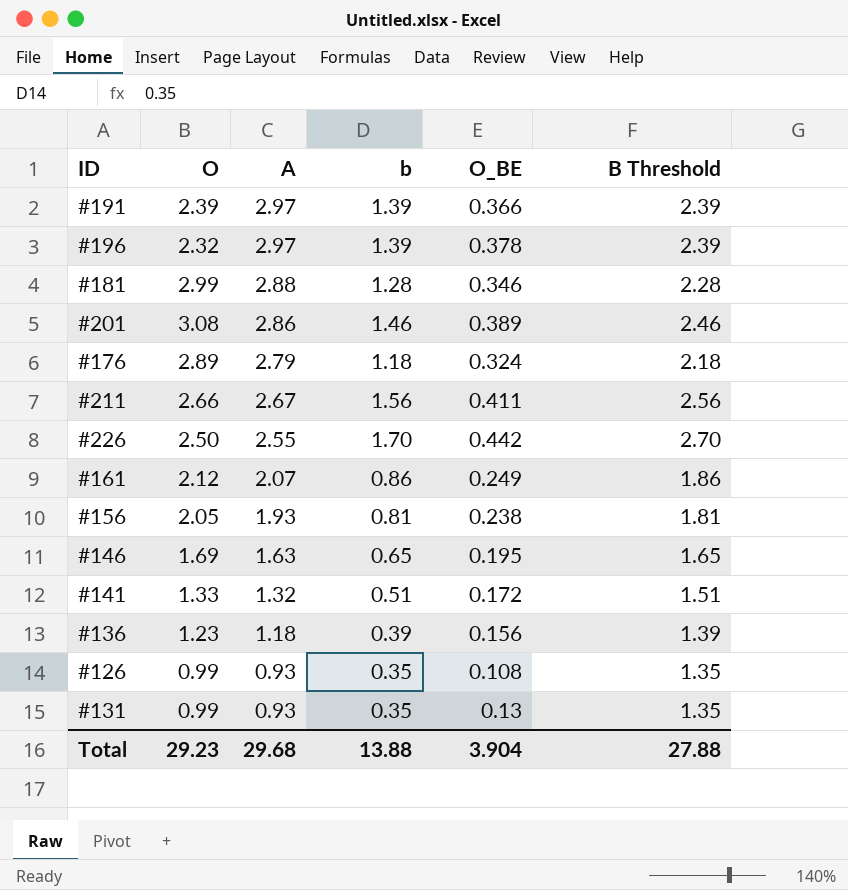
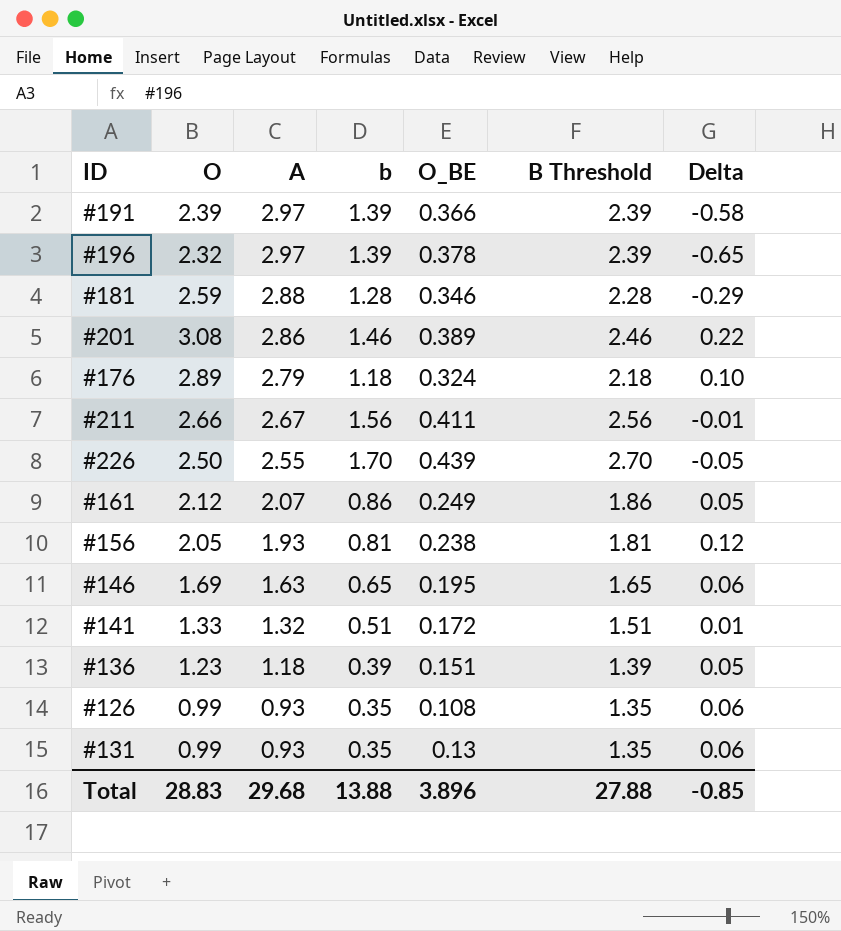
column Delta | formula: none -> [O] - [A]
#181 | O: 2.99 -> 2.59
#226 | O_BE: 0.442 -> 0.439
#136 | O_BE: 0.156 -> 0.151
Total | O: 29.23 -> 28.83
Total | O_BE: 3.904 -> 3.896

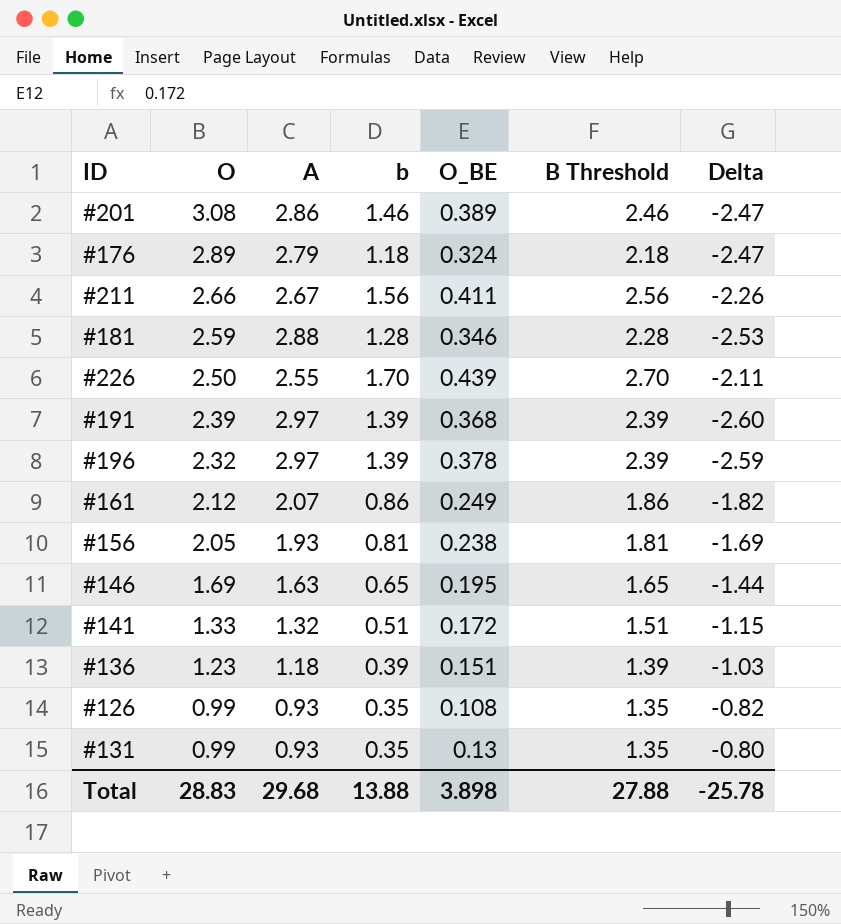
row order: A descending -> O descending
column Delta | formula: [O] - [A] -> [O_BE] - [A]
#191 | O_BE: 0.366 -> 0.368
Total | O_BE: 3.896 -> 3.898
Total | Delta: -0.85 -> -25.78

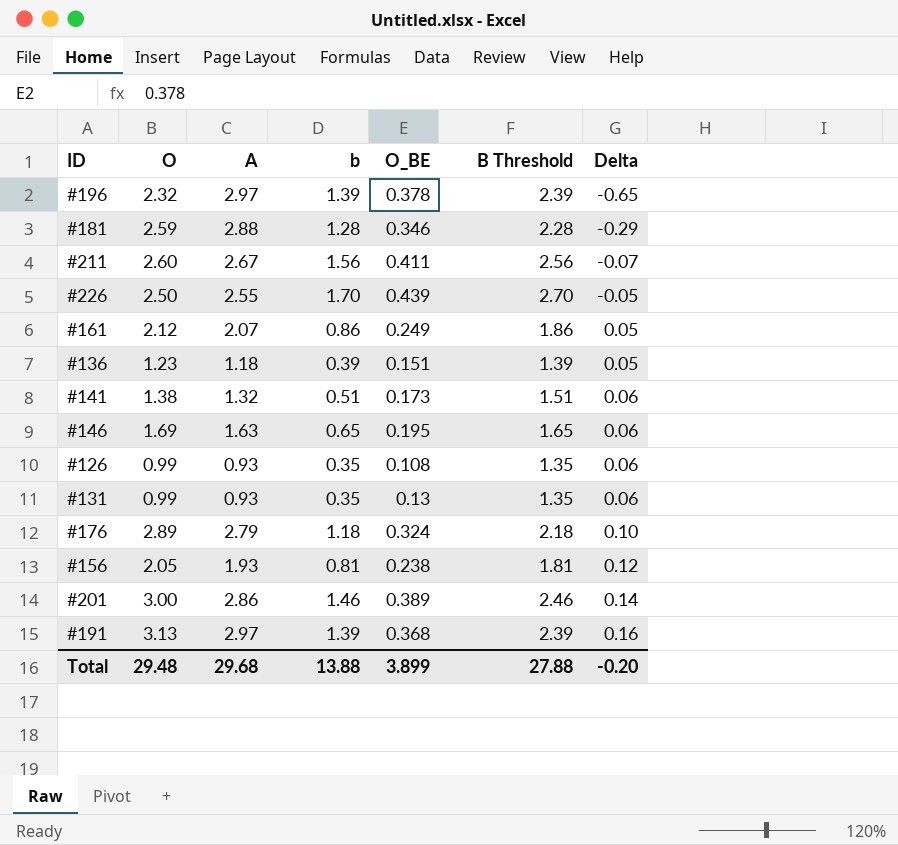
row order: O descending -> Delta ascending
column Delta | formula: [O_BE] - [A] -> [O] - [A]
#211 | O: 2.66 -> 2.60
#141 | O: 1.33 -> 1.38
#141 | O_BE: 0.172 -> 0.173
#201 | O: 3.08 -> 3.00
#191 | O: 2.39 -> 3.13
Total | O: 28.83 -> 29.48
Total | O_BE: 3.898 -> 3.899
Total | Delta: -25.78 -> -0.20

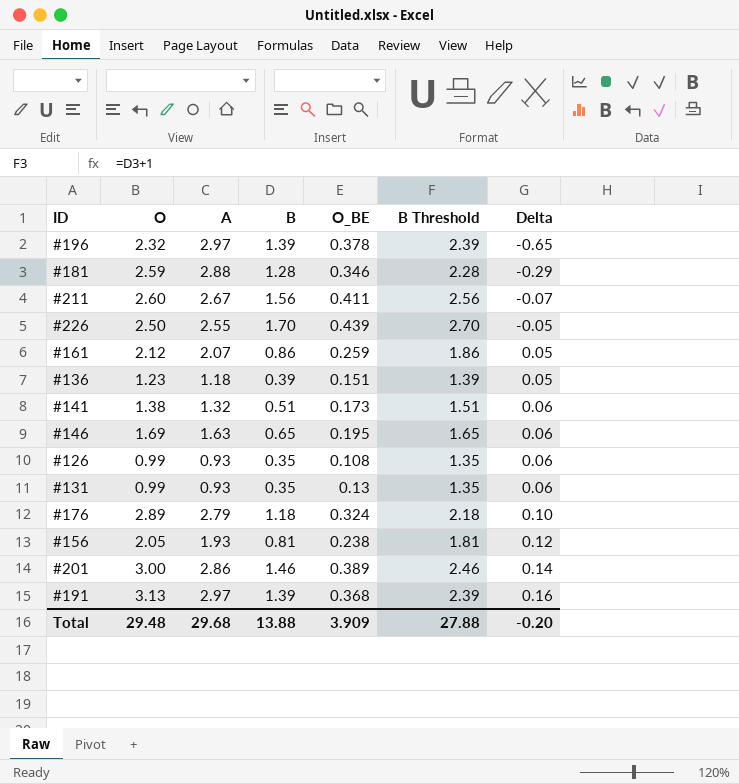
column name: b -> B
#161 | O_BE: 0.249 -> 0.259
Total | O_BE: 3.899 -> 3.909

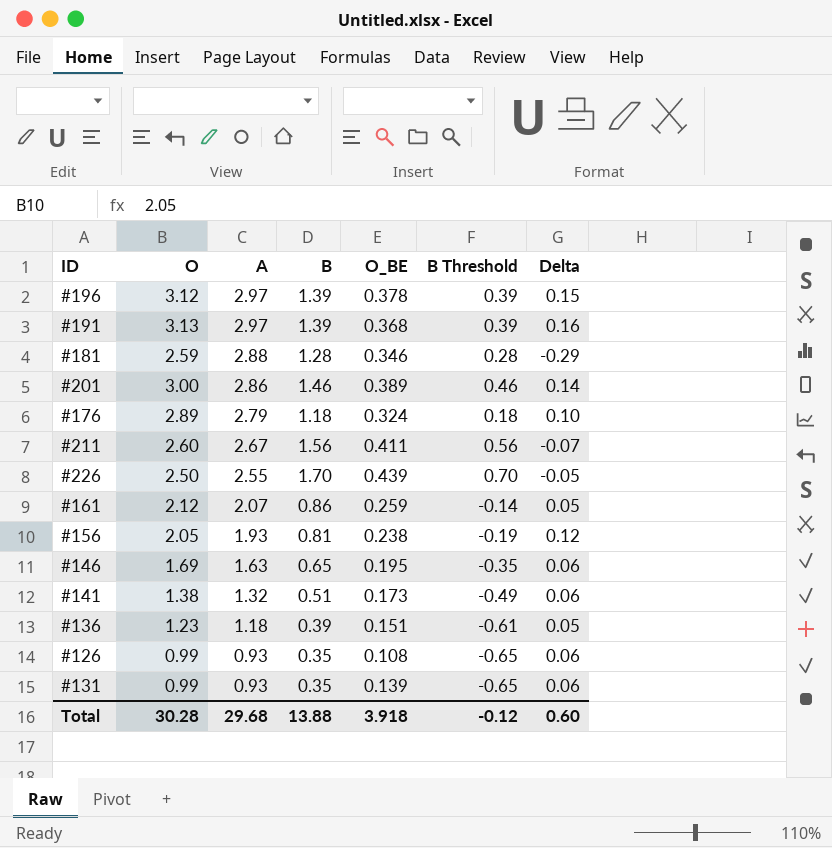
row order: Delta ascending -> A descending
column B Threshold | formula: [B] + 1 -> [B] - 1
#196 | O: 2.32 -> 3.12
#196 | Delta: -0.65 -> 0.15
#131 | O_BE: 0.13 -> 0.139
Total | O: 29.48 -> 30.28
Total | O_BE: 3.909 -> 3.918
Total | B Threshold: 27.88 -> -0.12
Total | Delta: -0.20 -> 0.60

